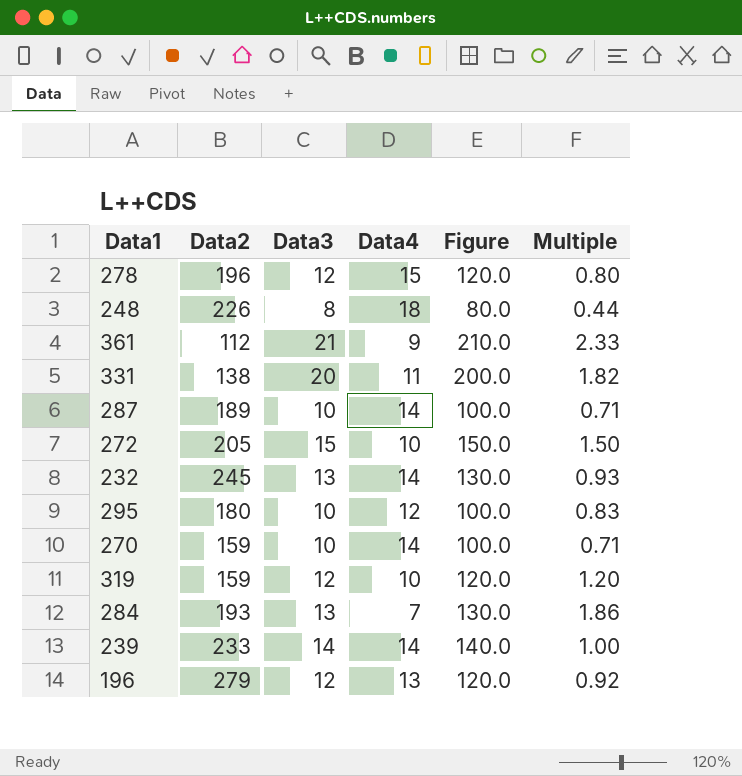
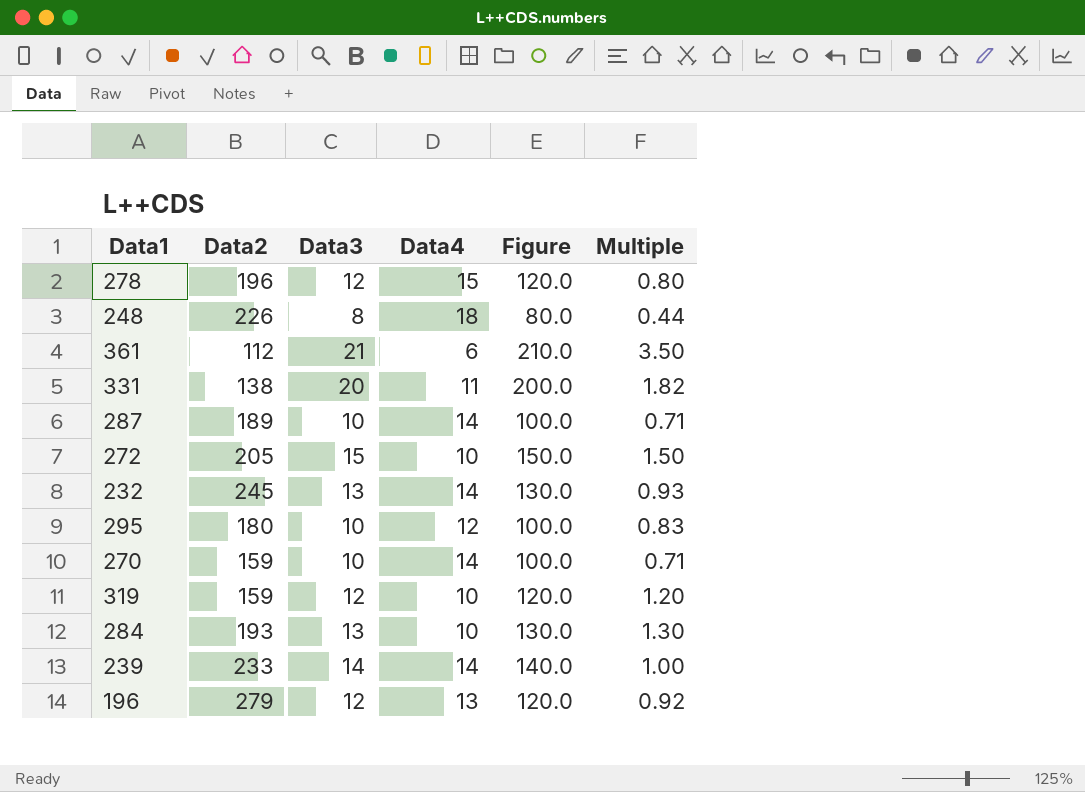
361 | Data4: 9 -> 6
361 | Multiple: 2.33 -> 3.50
284 | Data4: 7 -> 10
284 | Multiple: 1.86 -> 1.30

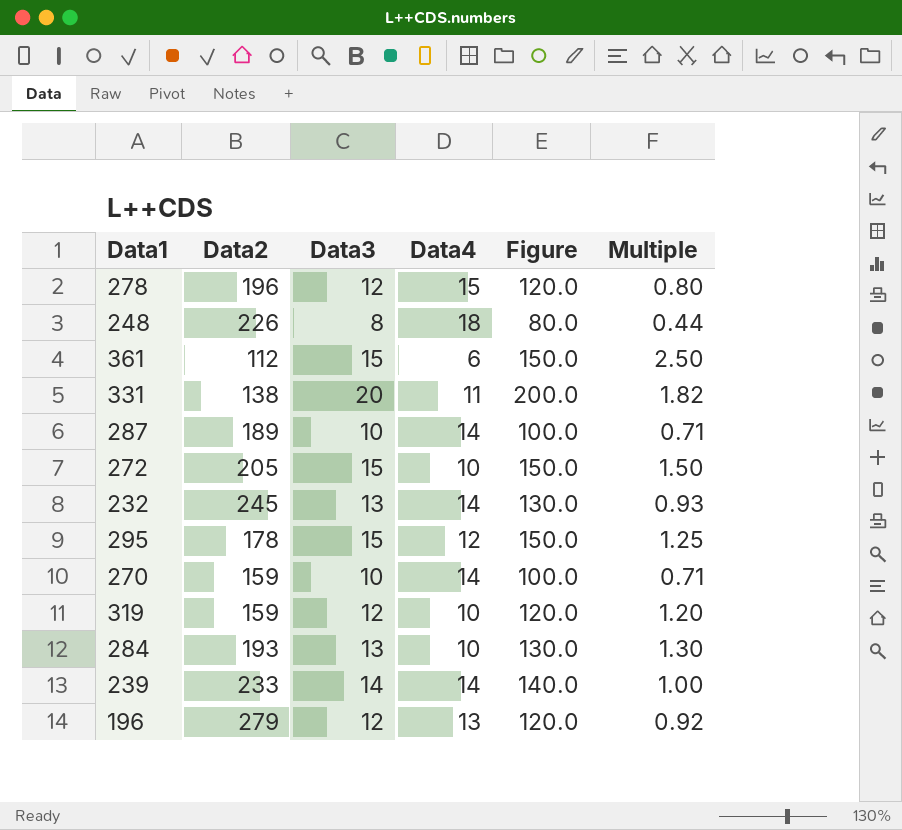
361 | Data3: 21 -> 15
361 | Figure: 210.0 -> 150.0
361 | Multiple: 3.50 -> 2.50
295 | Data2: 180 -> 178
295 | Data3: 10 -> 15
295 | Figure: 100.0 -> 150.0
295 | Multiple: 0.83 -> 1.25

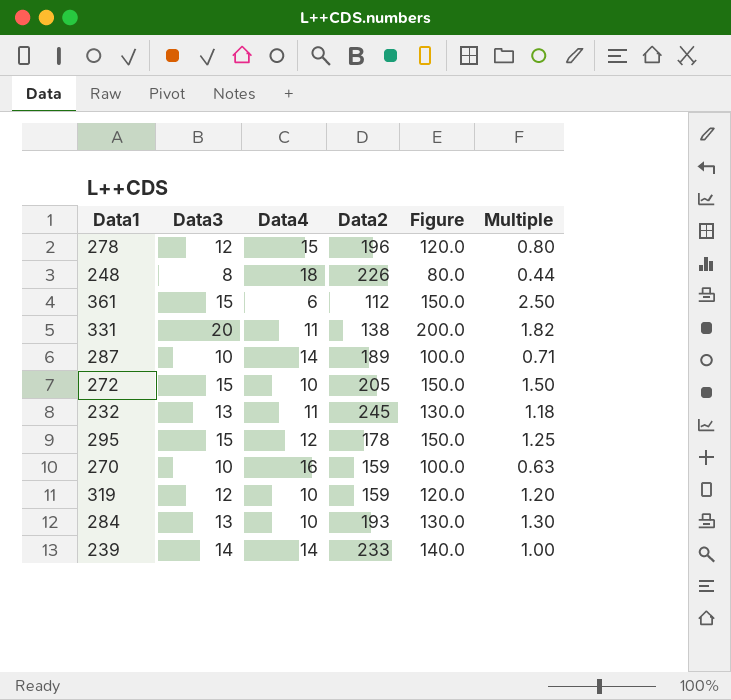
column Data2 | position: 2 -> 4
row 196: 279 | 12 | 13 | 120.0 | 0.92 -> none
232 | Data4: 14 -> 11
232 | Multiple: 0.93 -> 1.18
270 | Data4: 14 -> 16
270 | Multiple: 0.71 -> 0.63

